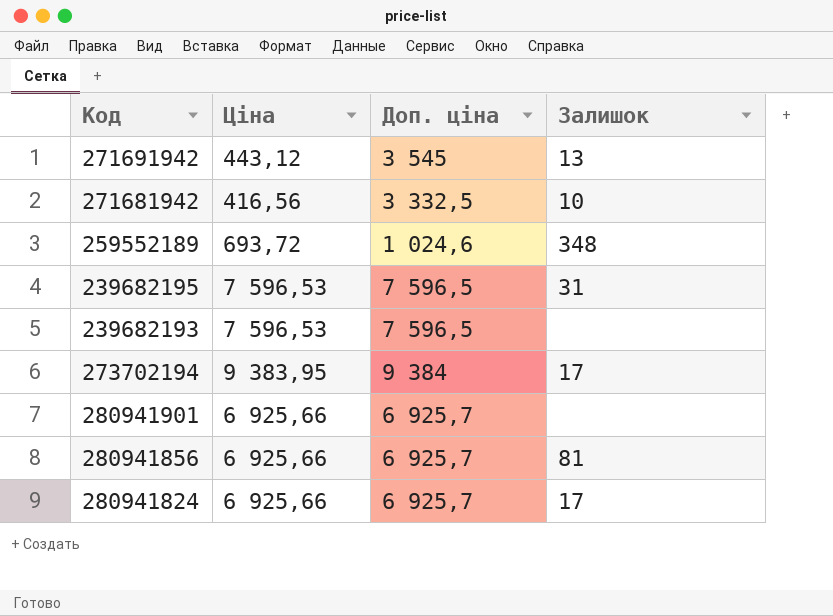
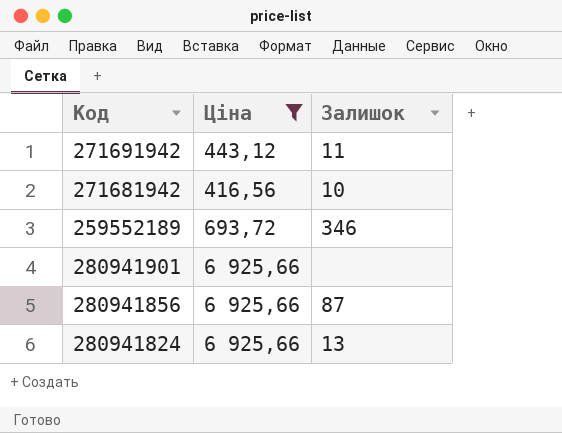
filter: none -> Ціна <= 6 925,66
column Доп. ціна | position: 3 -> none
271691942 | Залишок: 13 -> 11
259552189 | Залишок: 348 -> 346
280941856 | Залишок: 81 -> 87
280941824 | Залишок: 17 -> 13

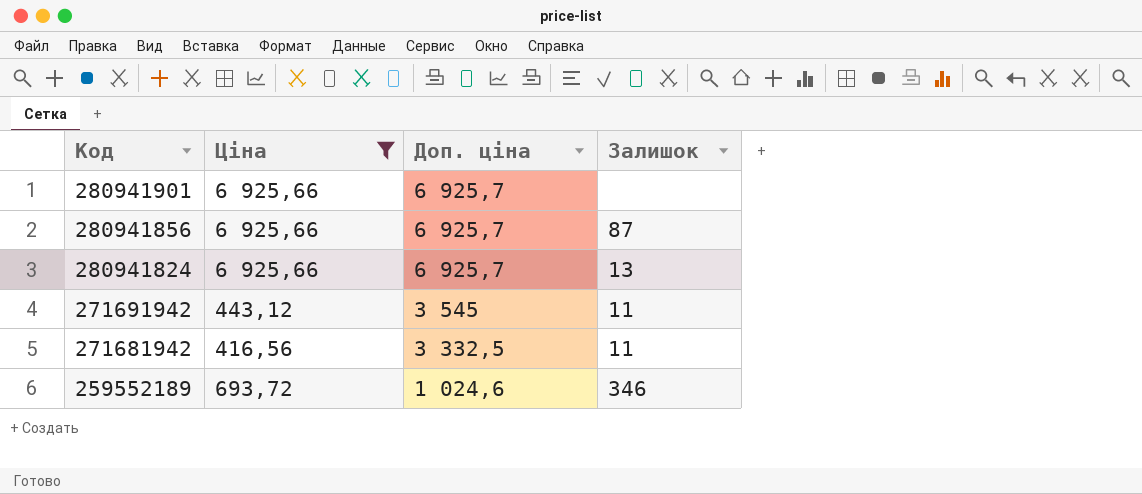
row order: none -> Код descending
column Доп. ціна | position: none -> 3
271681942 | Залишок: 10 -> 11

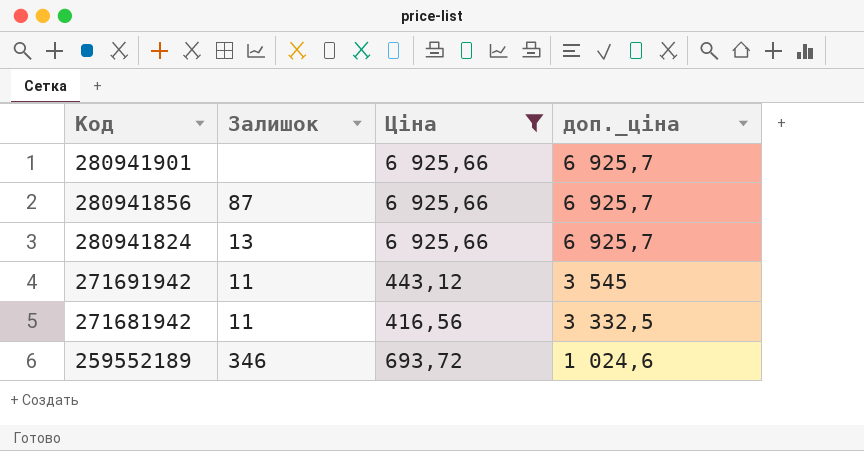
column Залишок | position: 4 -> 2
column name: Доп. ціна -> доп._ціна

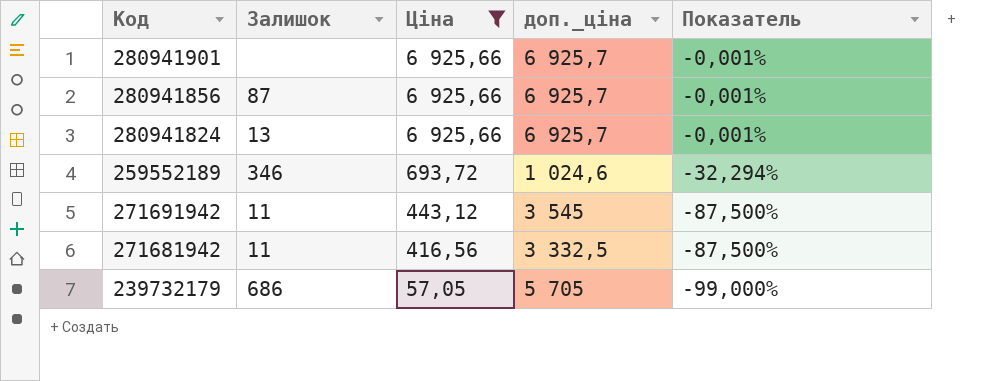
row order: Код descending -> Ціна descending
column Показатель | formula: none -> ([Ціна] - [доп._ціна]) / [доп._ціна]
row 239732179: none -> 686 | 57,05 | 5 705 | -99,000%

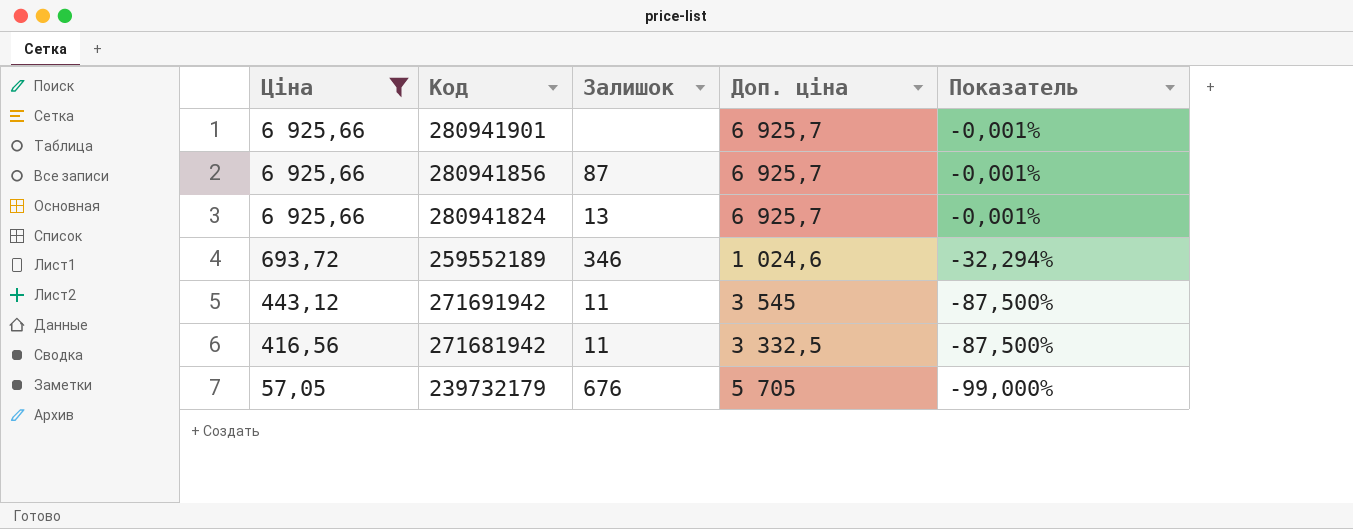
column Ціна | position: 3 -> 1
column name: доп._ціна -> Доп. ціна
239732179 | Залишок: 686 -> 676

